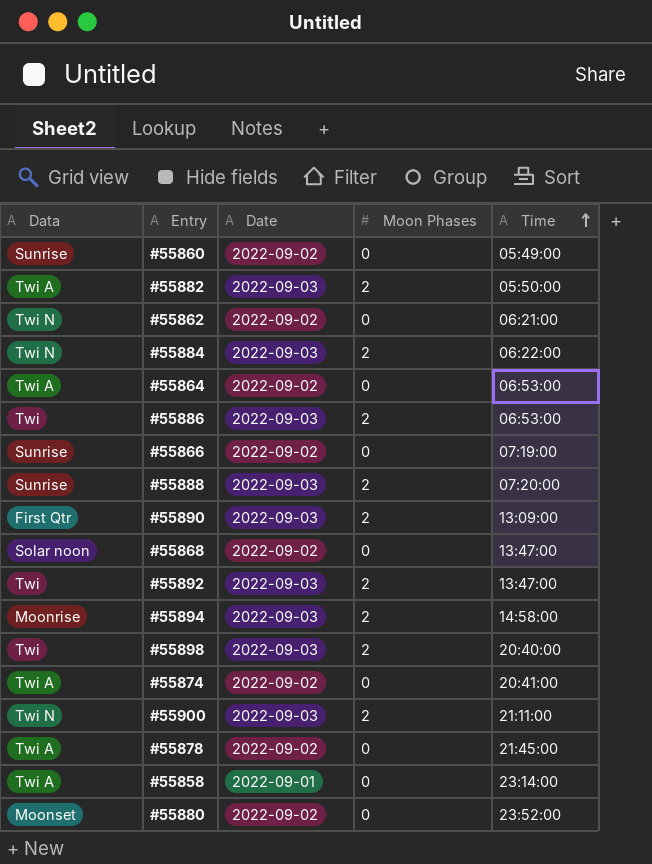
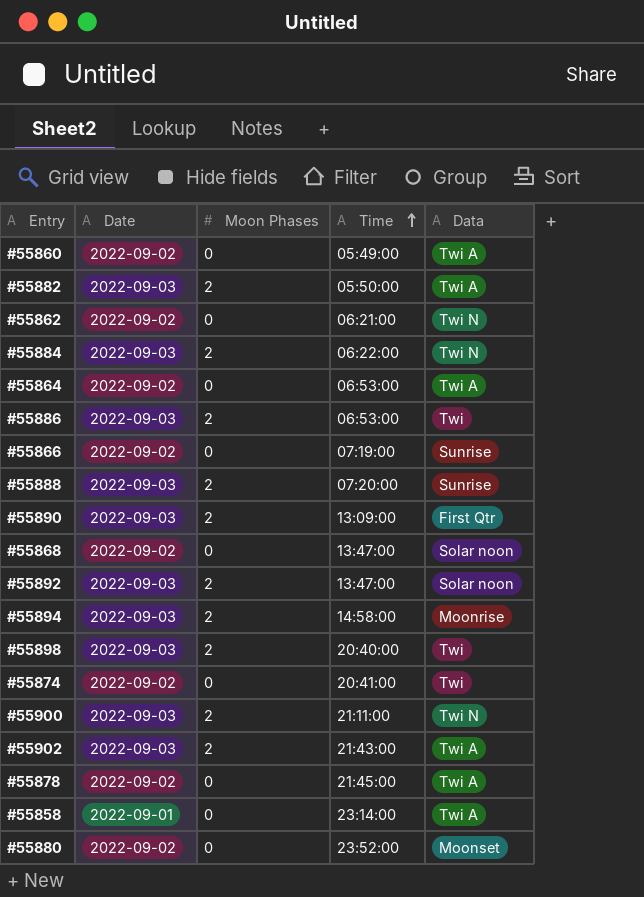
column Data | position: 1 -> 5
#55860 | Data: Sunrise -> Twi A
#55892 | Data: Twi -> Solar noon
#55874 | Data: Twi A -> Twi
row #55902: none -> 2022-09-03 | 2 | 21:43:00 | Twi A

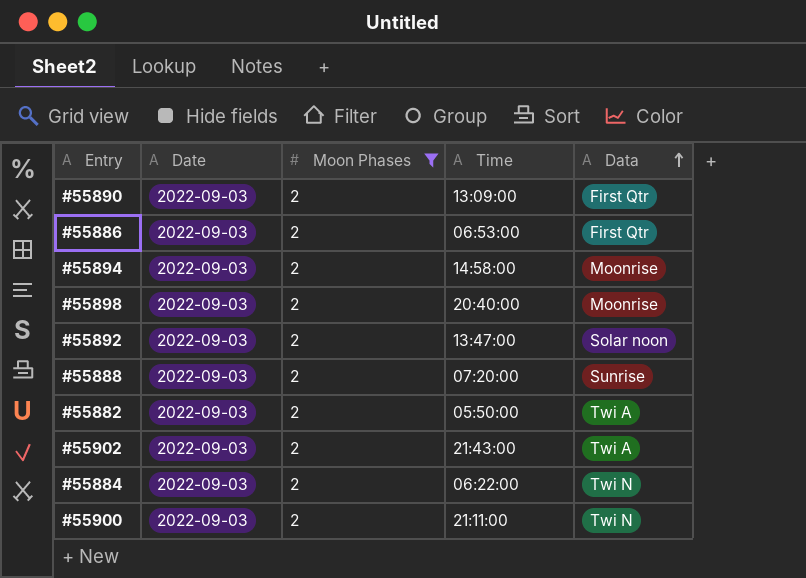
filter: none -> Moon Phases = 2
row order: Time ascending -> Data ascending
#55886 | Data: Twi -> First Qtr
#55898 | Data: Twi -> Moonrise

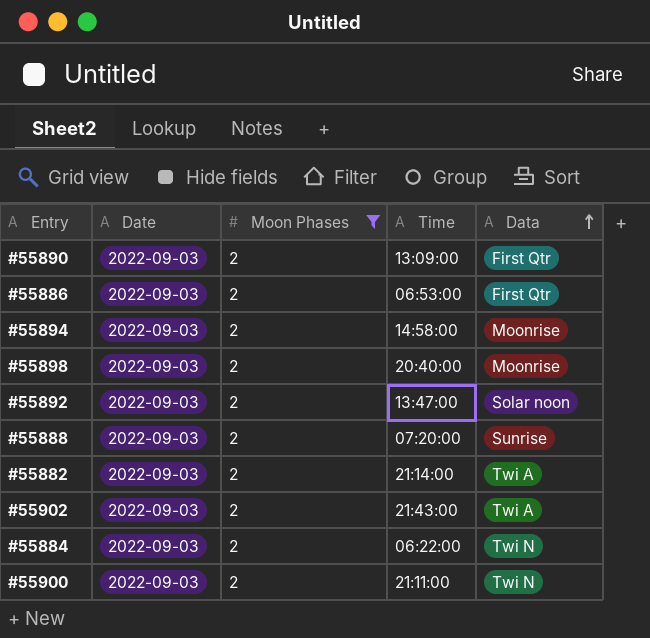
#55882 | Time: 05:50:00 -> 21:14:00

